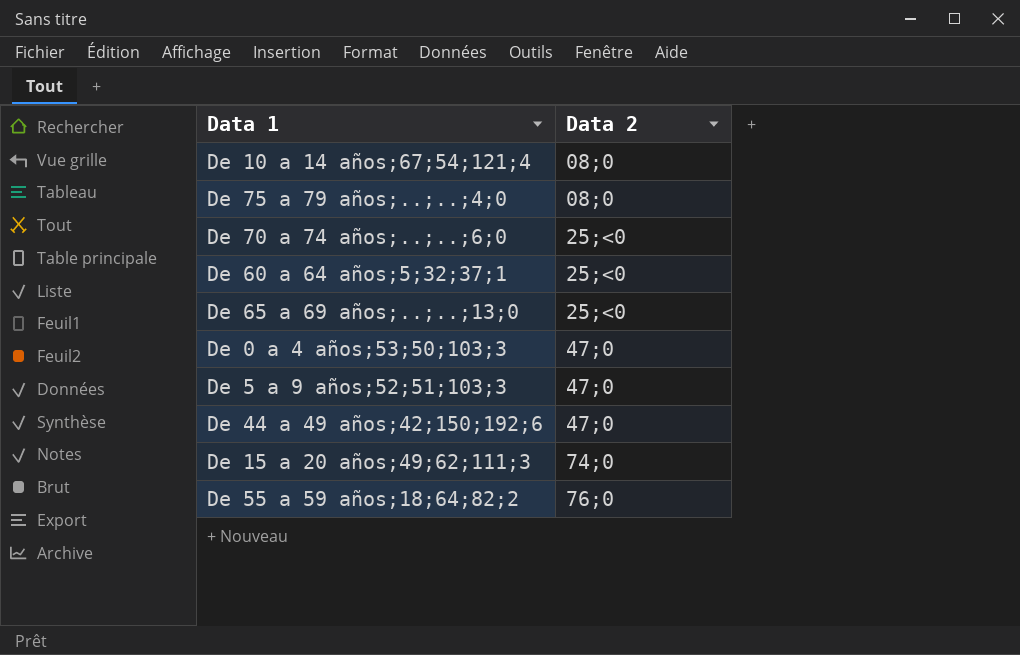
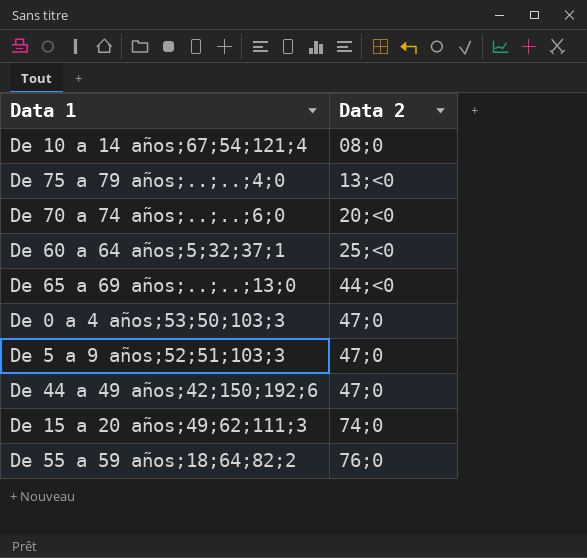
De 75 a 79 años;..;..;4;0 | Data 2: 08;0 -> 13;<0
De 70 a 74 años;..;..;6;0 | Data 2: 25;<0 -> 20;<0
De 65 a 69 años;..;..;13;0 | Data 2: 25;<0 -> 44;<0

